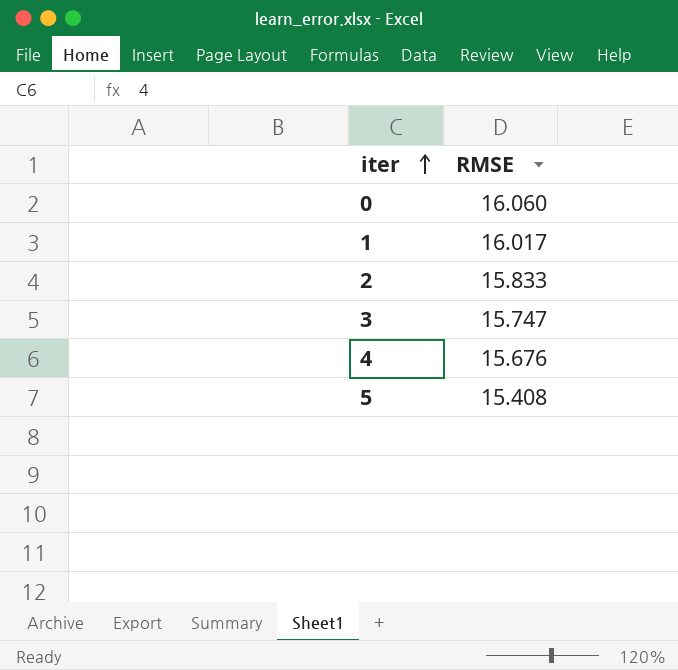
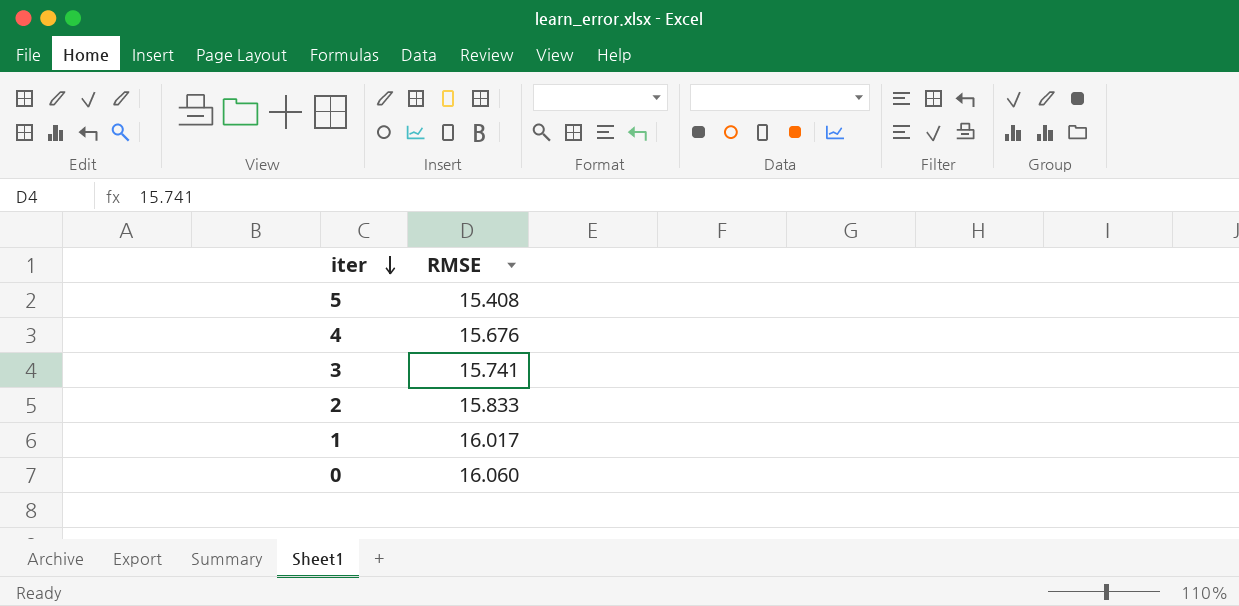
row order: iter ascending -> iter descending
3 | RMSE: 15.747 -> 15.741

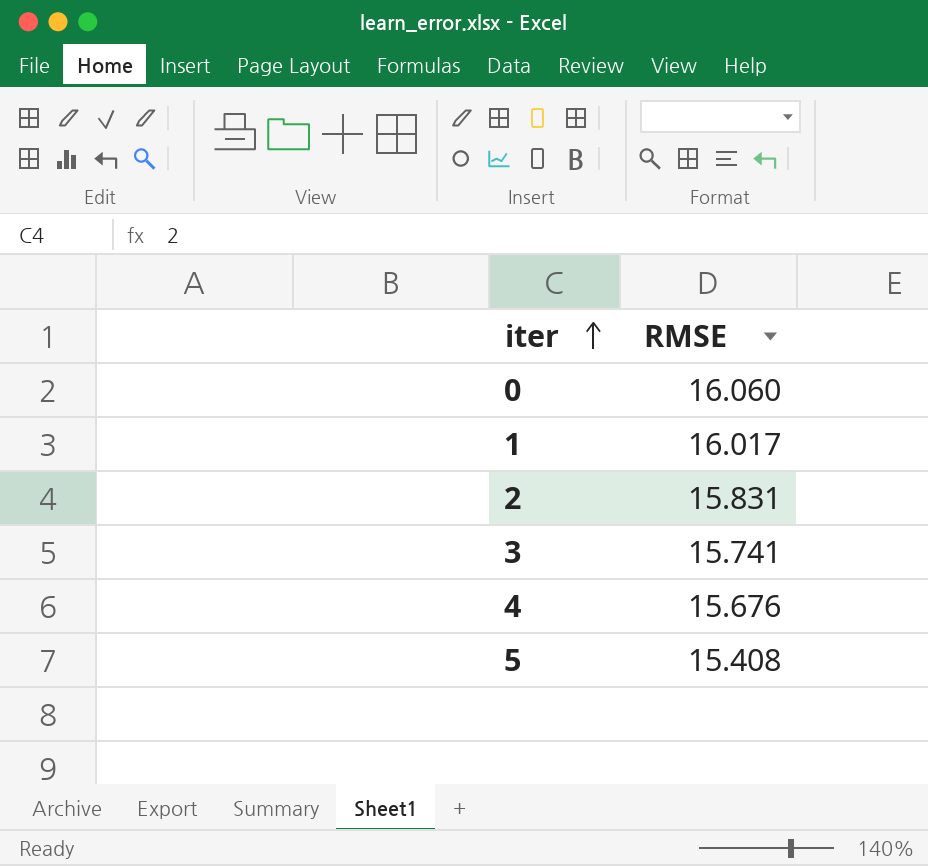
row order: iter descending -> iter ascending
2 | RMSE: 15.833 -> 15.831

